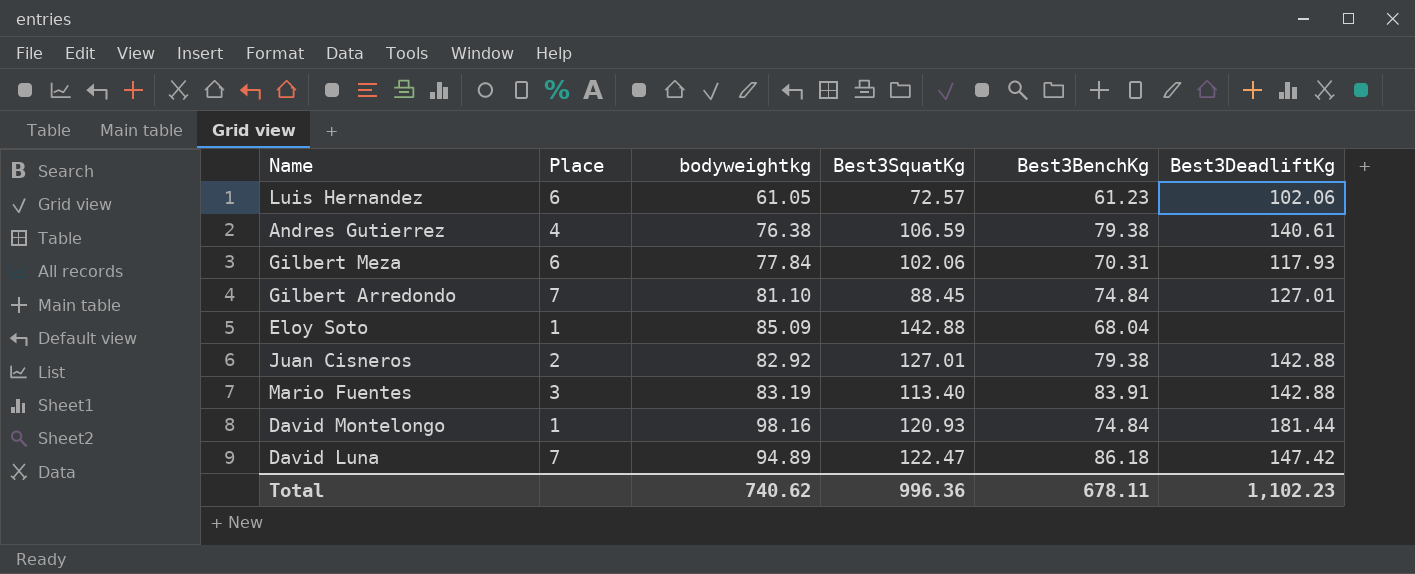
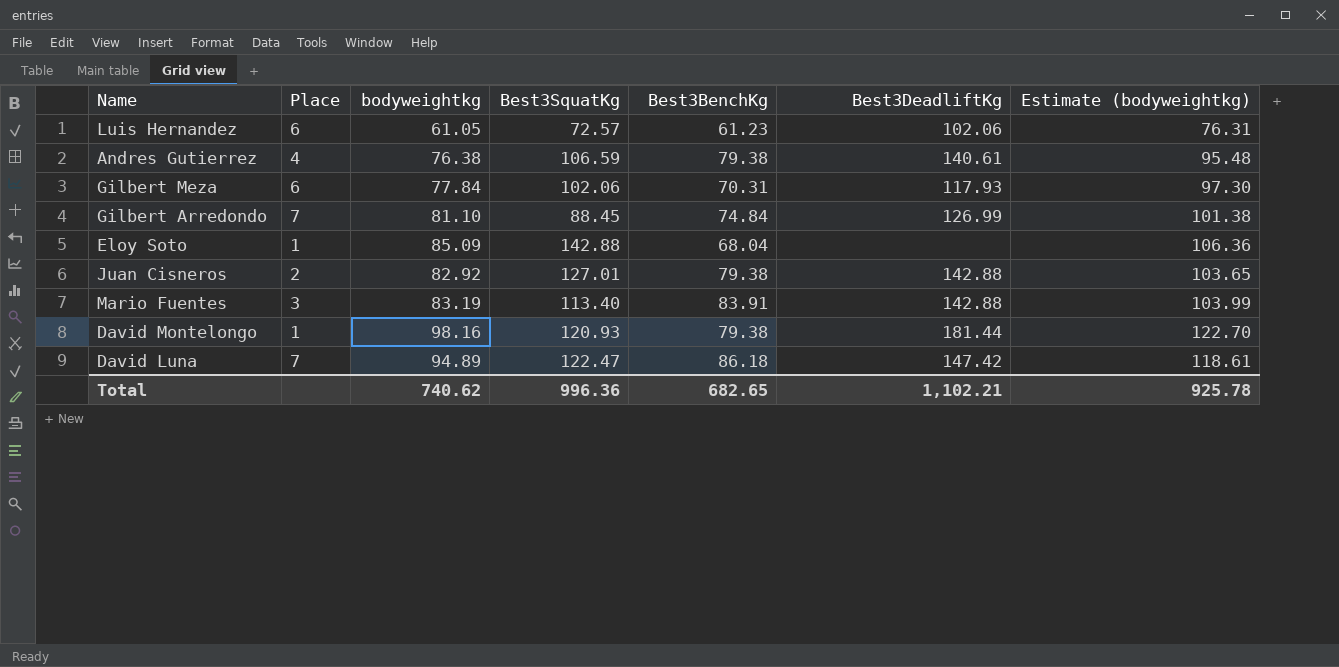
column Estimate (bodyweightkg) | formula: none -> [bodyweightkg] * 1.25
Gilbert Arredondo | Best3DeadliftKg: 127.01 -> 126.99
David Montelongo | Best3BenchKg: 74.84 -> 79.38
Total | Best3BenchKg: 678.11 -> 682.65
Total | Best3DeadliftKg: 1,102.23 -> 1,102.21

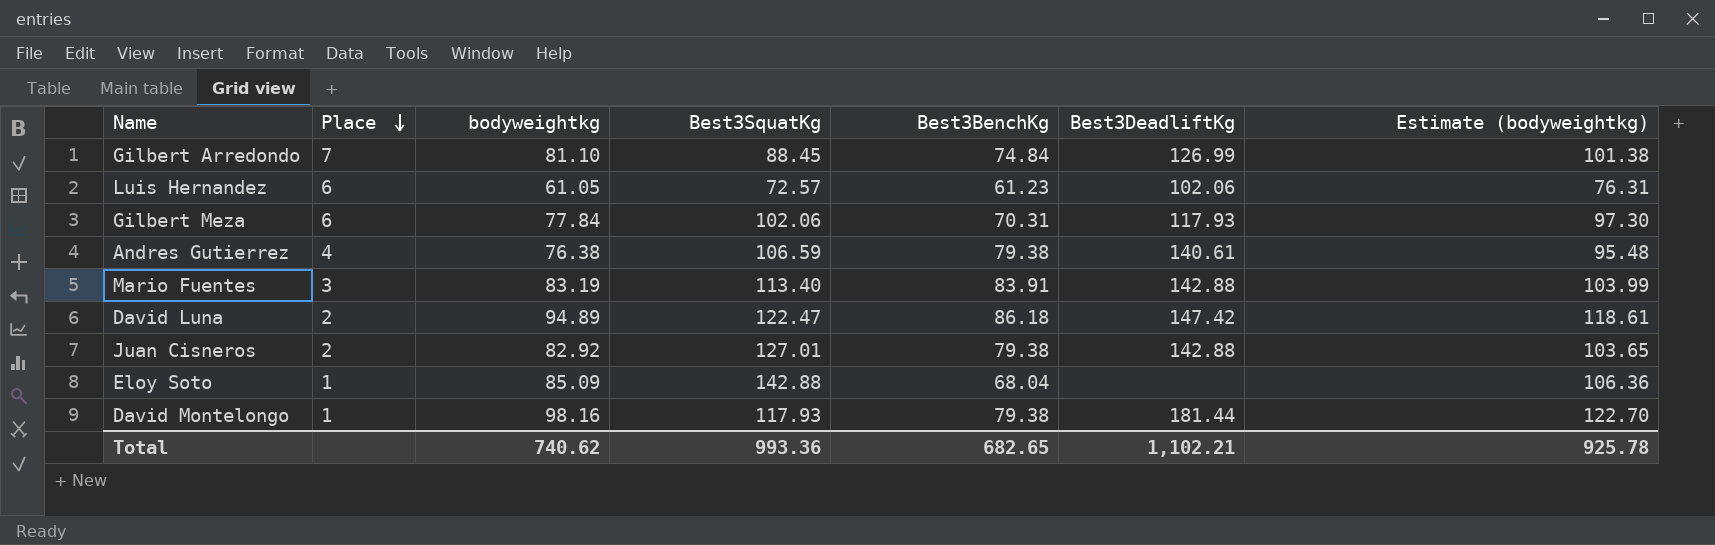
row order: none -> Place descending
David Luna | Place: 7 -> 2
David Montelongo | Best3SquatKg: 120.93 -> 117.93
Total | Best3SquatKg: 996.36 -> 993.36

